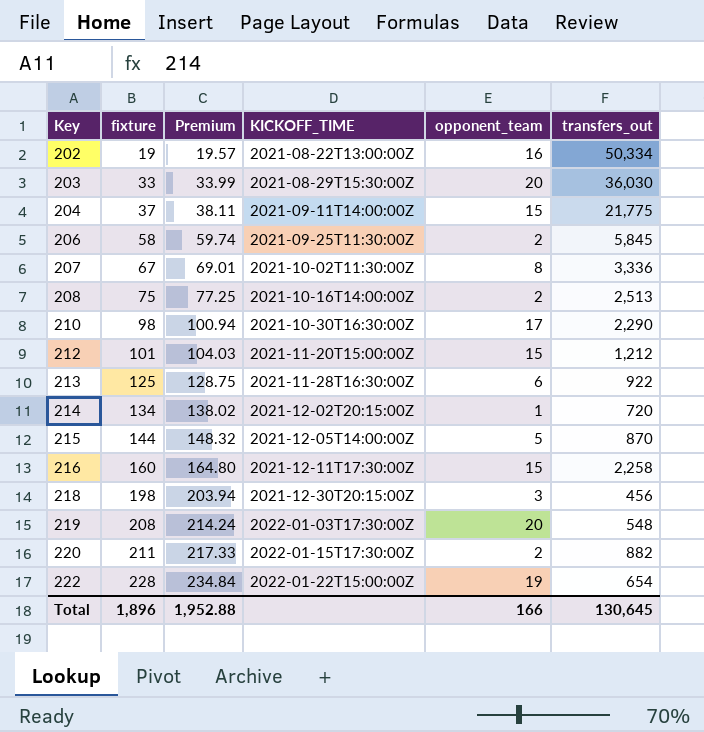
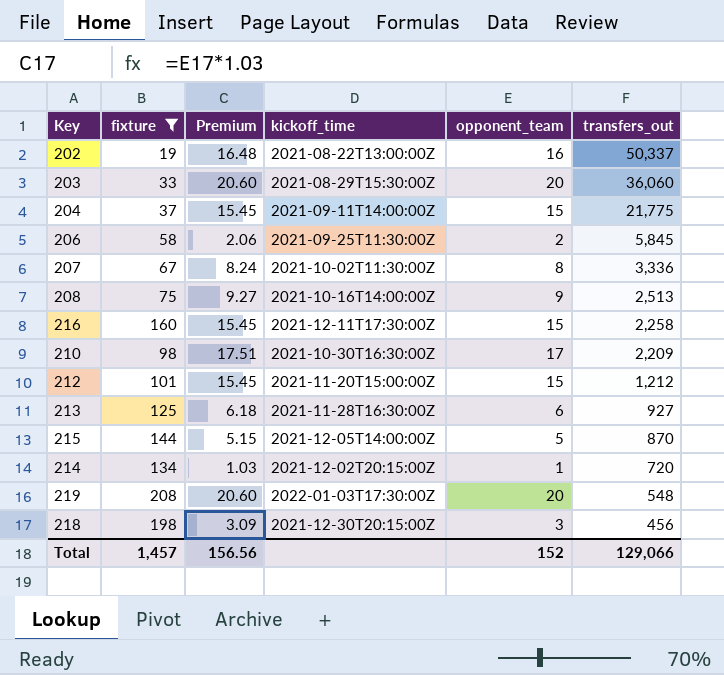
filter: none -> fixture <= 208
row order: Key ascending -> transfers_out descending
column Premium | formula: [fixture] * 1.03 -> [opponent_team] * 1.03
column name: KICKOFF_TIME -> kickoff_time
202 | transfers_out: 50,334 -> 50,337
203 | transfers_out: 36,030 -> 36,060
208 | opponent_team: 2 -> 9
210 | transfers_out: 2,290 -> 2,209
213 | transfers_out: 922 -> 927
Total | fixture: 1,896 -> 1,457
Total | Premium: 1,952.88 -> 156.56
Total | opponent_team: 166 -> 152
Total | transfers_out: 130,645 -> 129,066

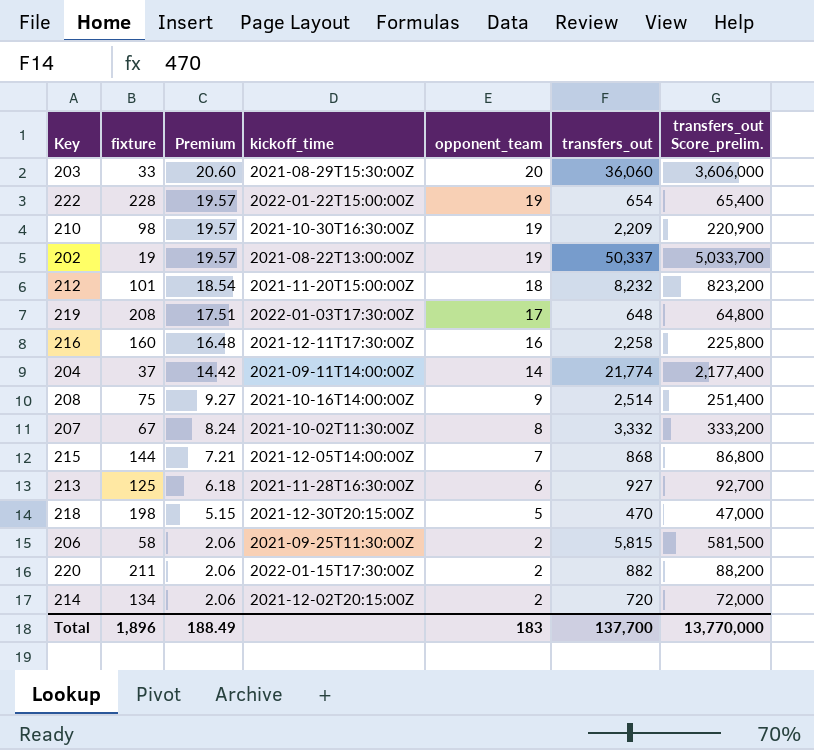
filter: fixture <= 208 -> none
row order: transfers_out descending -> Premium descending
column transfers_out Score_prelim. | formula: none -> [transfers_out] * 100
210 | Premium: 17.51 -> 19.57
210 | opponent_team: 17 -> 19
202 | Premium: 16.48 -> 19.57
202 | opponent_team: 16 -> 19
212 | Premium: 15.45 -> 18.54
212 | opponent_team: 15 -> 18
212 | transfers_out: 1,212 -> 8,232
219 | Premium: 20.60 -> 17.51
219 | opponent_team: 20 -> 17
219 | transfers_out: 548 -> 648
216 | Premium: 15.45 -> 16.48
216 | opponent_team: 15 -> 16
204 | Premium: 15.45 -> 14.42
204 | opponent_team: 15 -> 14
204 | transfers_out: 21,775 -> 21,774
208 | transfers_out: 2,513 -> 2,514
207 | transfers_out: 3,336 -> 3,332
215 | Premium: 5.15 -> 7.21
215 | opponent_team: 5 -> 7
215 | transfers_out: 870 -> 868
218 | Premium: 3.09 -> 5.15
218 | opponent_team: 3 -> 5
218 | transfers_out: 456 -> 470
206 | transfers_out: 5,845 -> 5,815
214 | Premium: 1.03 -> 2.06
214 | opponent_team: 1 -> 2
Total | fixture: 1,457 -> 1,896
Total | Premium: 156.56 -> 188.49
Total | opponent_team: 152 -> 183
Total | transfers_out: 129,066 -> 137,700

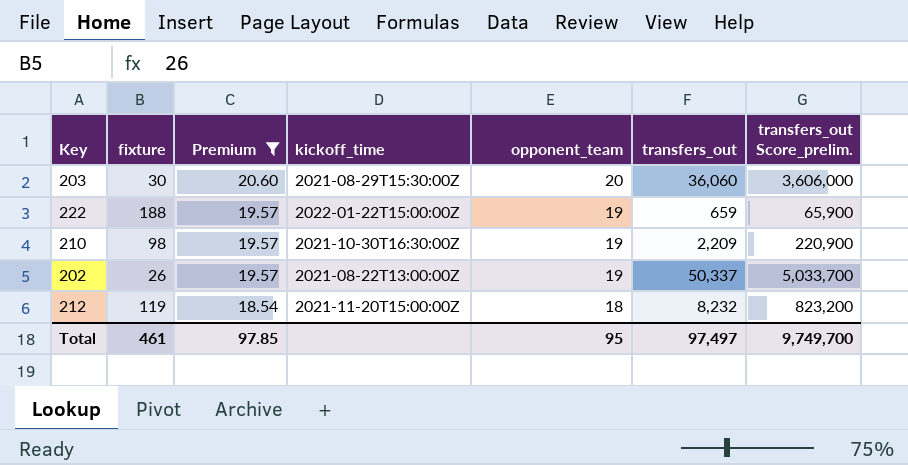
filter: none -> Premium >= 18.54
203 | fixture: 33 -> 30
222 | fixture: 228 -> 188
222 | transfers_out: 654 -> 659
222 | transfers_out Score_prelim.: 65,400 -> 65,900
202 | fixture: 19 -> 26
212 | fixture: 101 -> 119
Total | fixture: 1,896 -> 461
Total | Premium: 188.49 -> 97.85
Total | opponent_team: 183 -> 95
Total | transfers_out: 137,700 -> 97,497
Total | transfers_out Score_prelim.: 13,770,000 -> 9,749,700

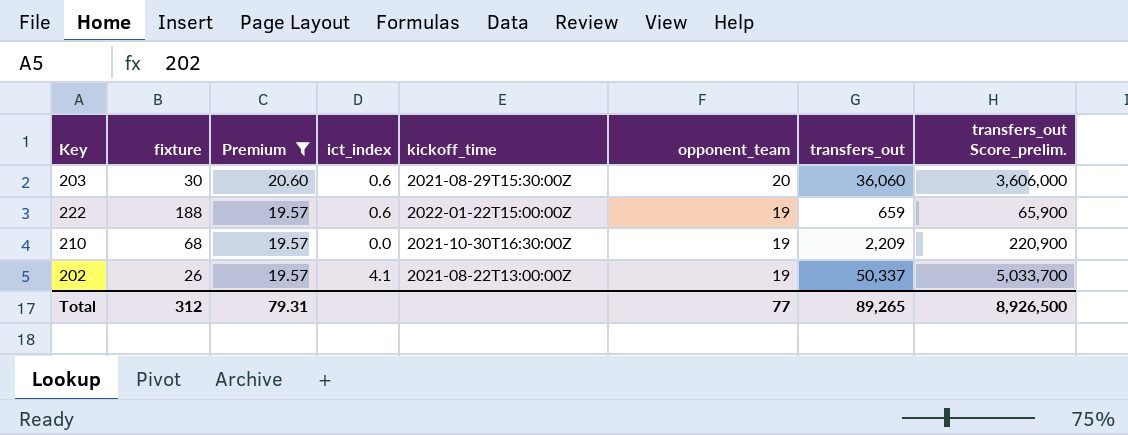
column ict_index | position: none -> 4
row 212: 119 | 18.54 | 2021-11-20T15:00:00Z | 18 | 8,232 | 823,200 -> none
210 | fixture: 98 -> 68
Total | fixture: 461 -> 312
Total | Premium: 97.85 -> 79.31
Total | opponent_team: 95 -> 77
Total | transfers_out: 97,497 -> 89,265
Total | transfers_out Score_prelim.: 9,749,700 -> 8,926,500

